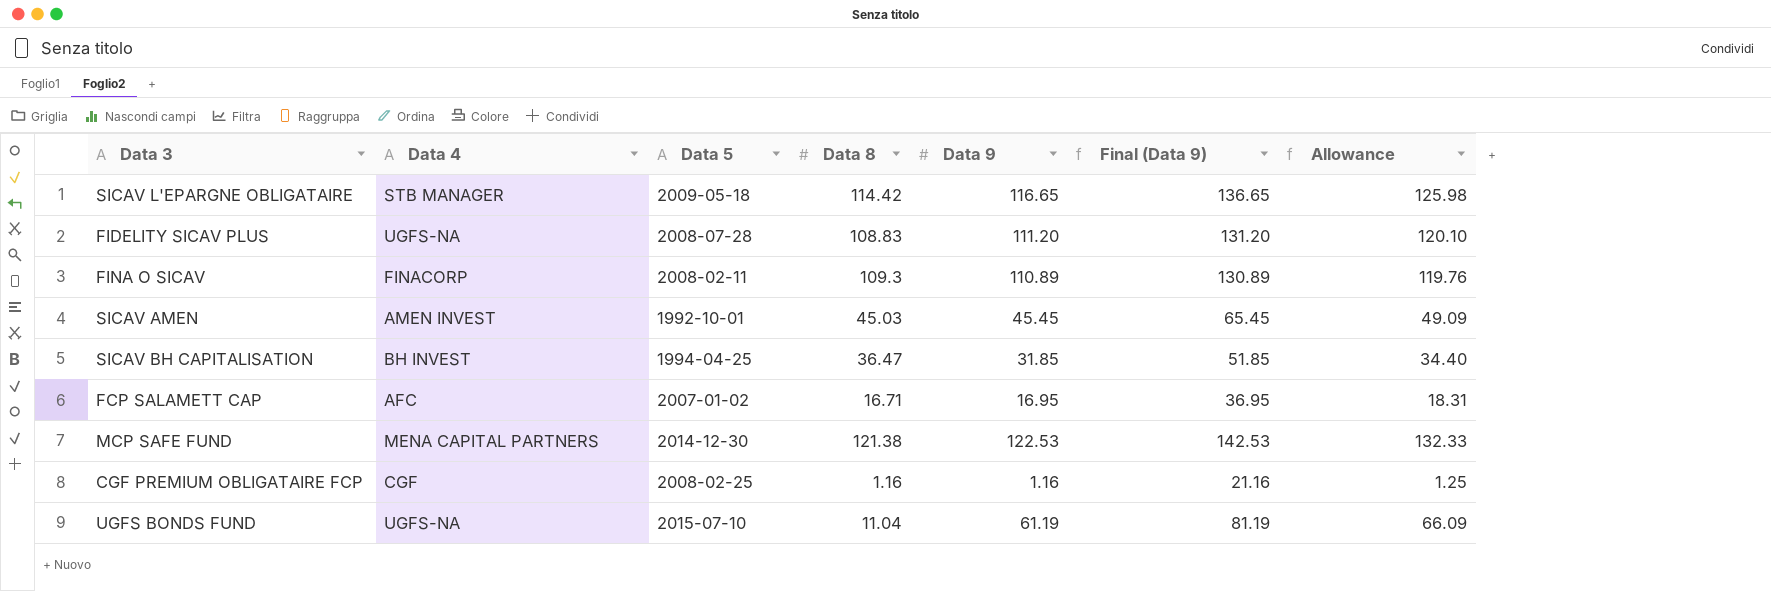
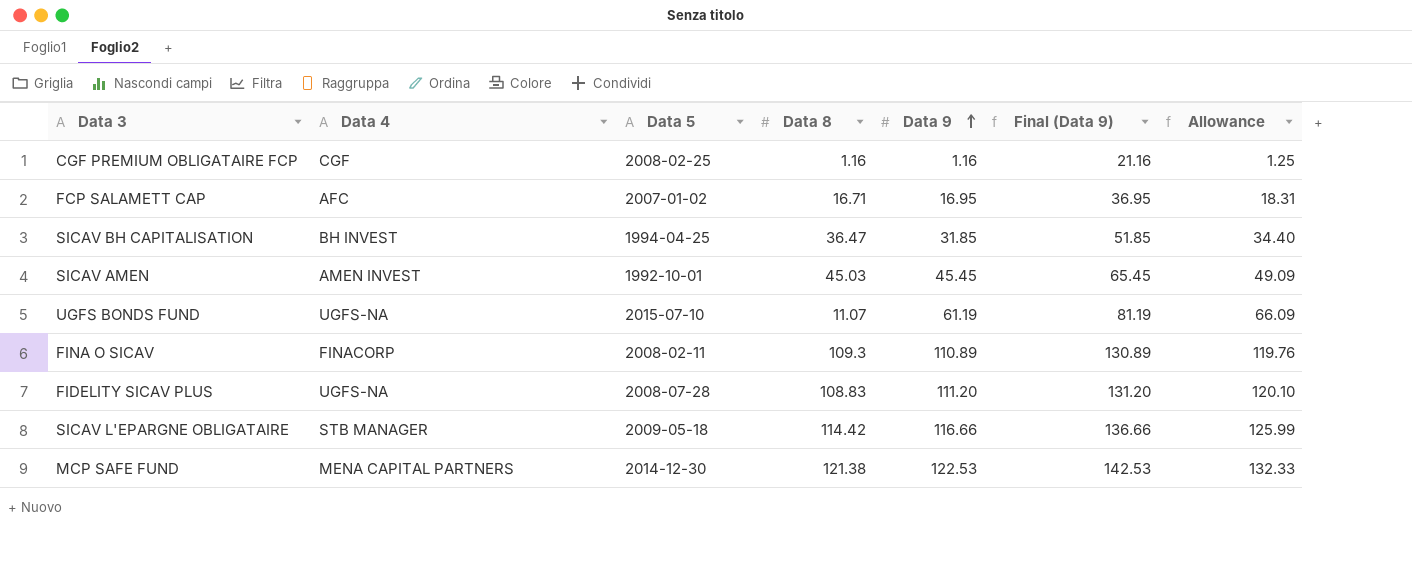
row order: none -> Data 9 ascending
UGFS BONDS FUND | Data 8: 11.04 -> 11.07
SICAV L'EPARGNE OBLIGATAIRE | Data 9: 116.65 -> 116.66
SICAV L'EPARGNE OBLIGATAIRE | Final (Data 9): 136.65 -> 136.66
SICAV L'EPARGNE OBLIGATAIRE | Allowance: 125.98 -> 125.99

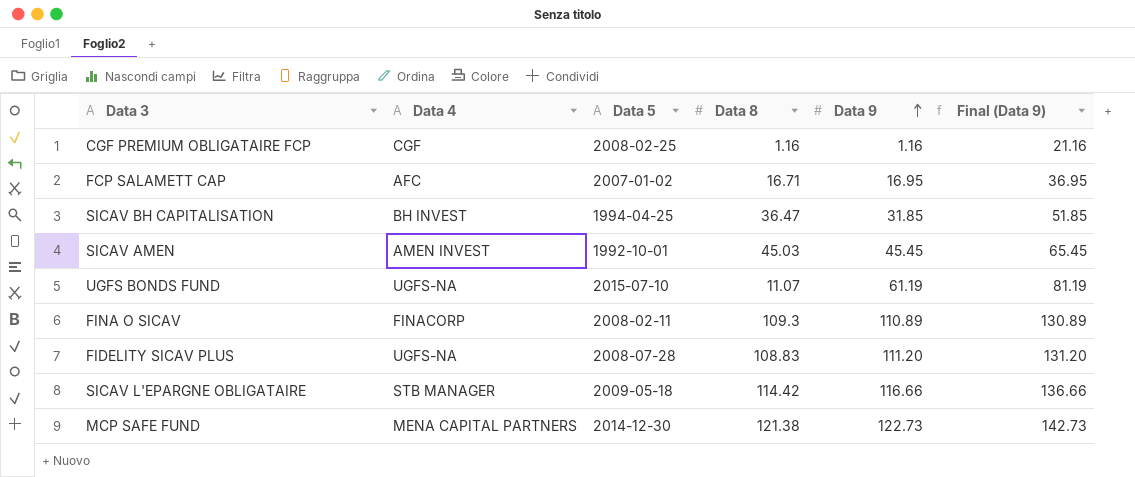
column Allowance | formula: [Data 9] * 1.08 -> none
MCP SAFE FUND | Data 9: 122.53 -> 122.73
MCP SAFE FUND | Final (Data 9): 142.53 -> 142.73

